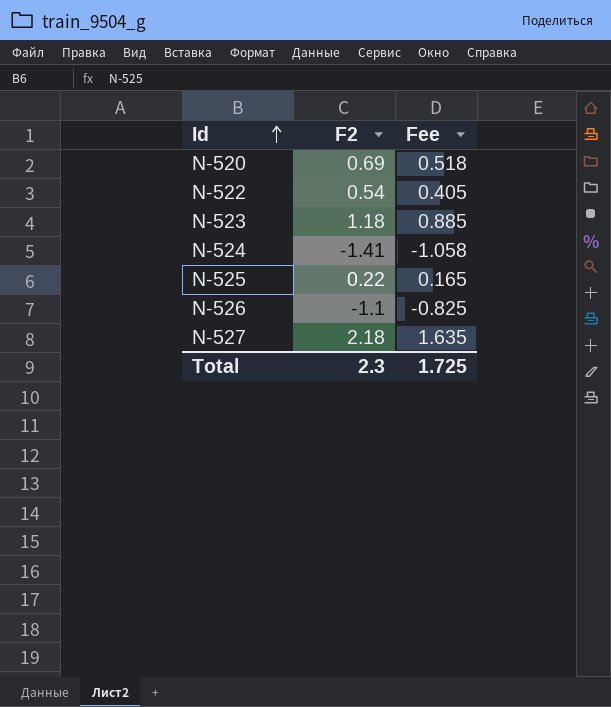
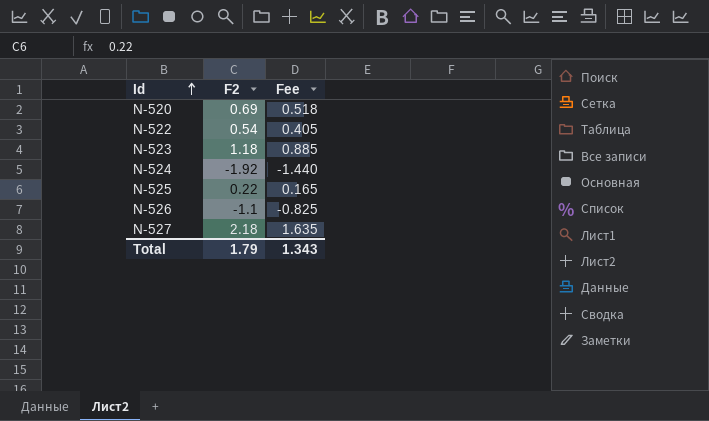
N-524 | F2: -1.41 -> -1.92
N-524 | Fee: -1.058 -> -1.440
Total | F2: 2.3 -> 1.79
Total | Fee: 1.725 -> 1.343

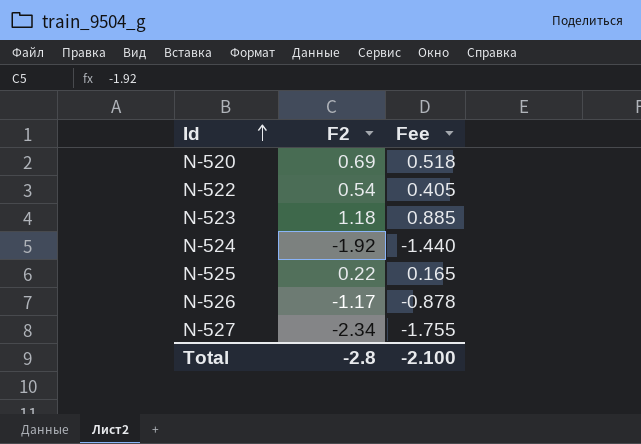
N-526 | F2: -1.1 -> -1.17
N-526 | Fee: -0.825 -> -0.878
N-527 | F2: 2.18 -> -2.34
N-527 | Fee: 1.635 -> -1.755
Total | F2: 1.79 -> -2.8
Total | Fee: 1.343 -> -2.100

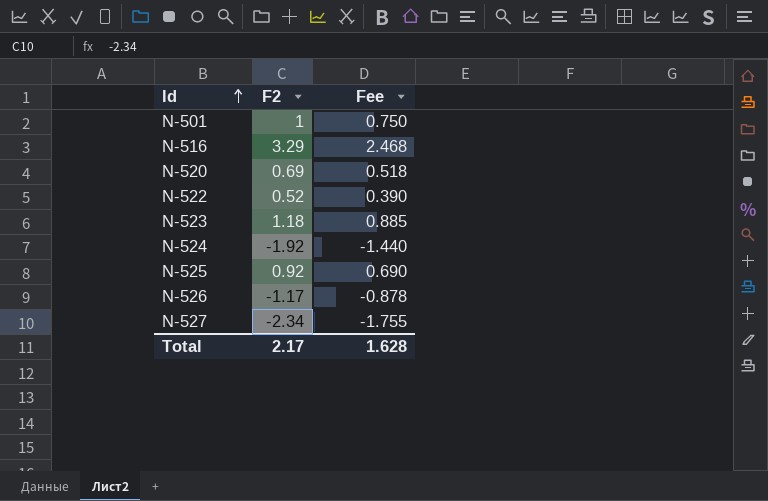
row N-501: none -> 1 | 0.750
row N-516: none -> 3.29 | 2.468
N-522 | F2: 0.54 -> 0.52
N-522 | Fee: 0.405 -> 0.390
N-525 | F2: 0.22 -> 0.92
N-525 | Fee: 0.165 -> 0.690
Total | F2: -2.8 -> 2.17
Total | Fee: -2.100 -> 1.628

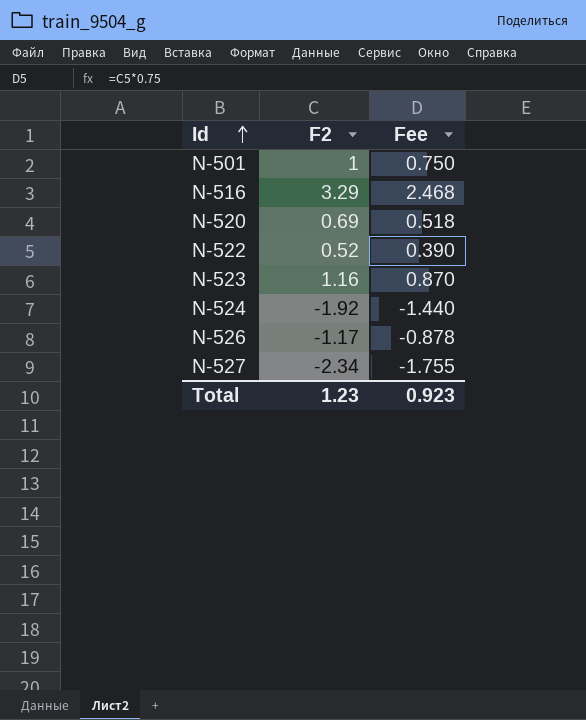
row N-525: 0.92 | 0.690 -> none
N-523 | F2: 1.18 -> 1.16
N-523 | Fee: 0.885 -> 0.870
Total | F2: 2.17 -> 1.23
Total | Fee: 1.628 -> 0.923

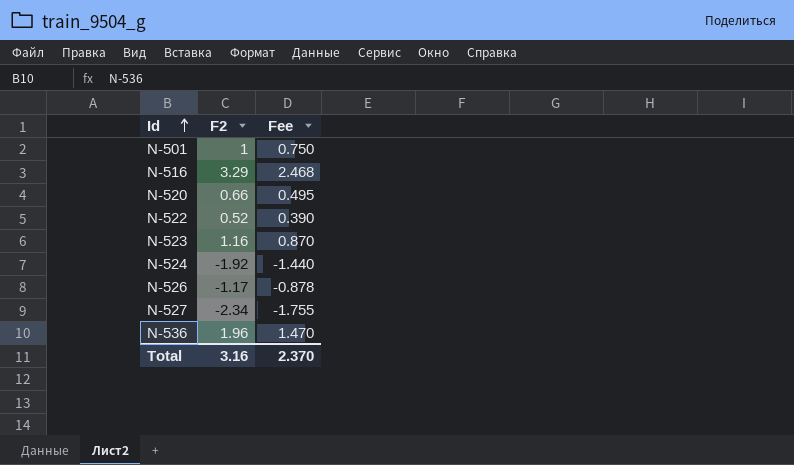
N-520 | F2: 0.69 -> 0.66
N-520 | Fee: 0.518 -> 0.495
row N-536: none -> 1.96 | 1.470
Total | F2: 1.23 -> 3.16
Total | Fee: 0.923 -> 2.370

